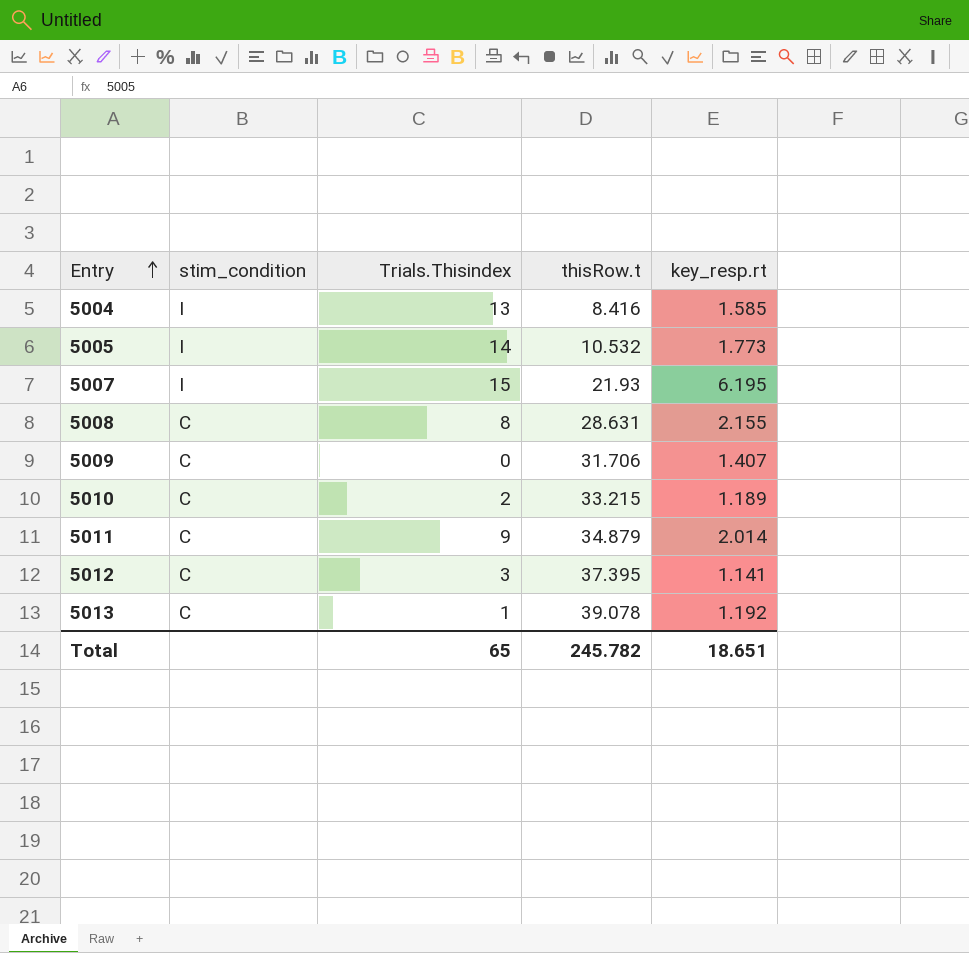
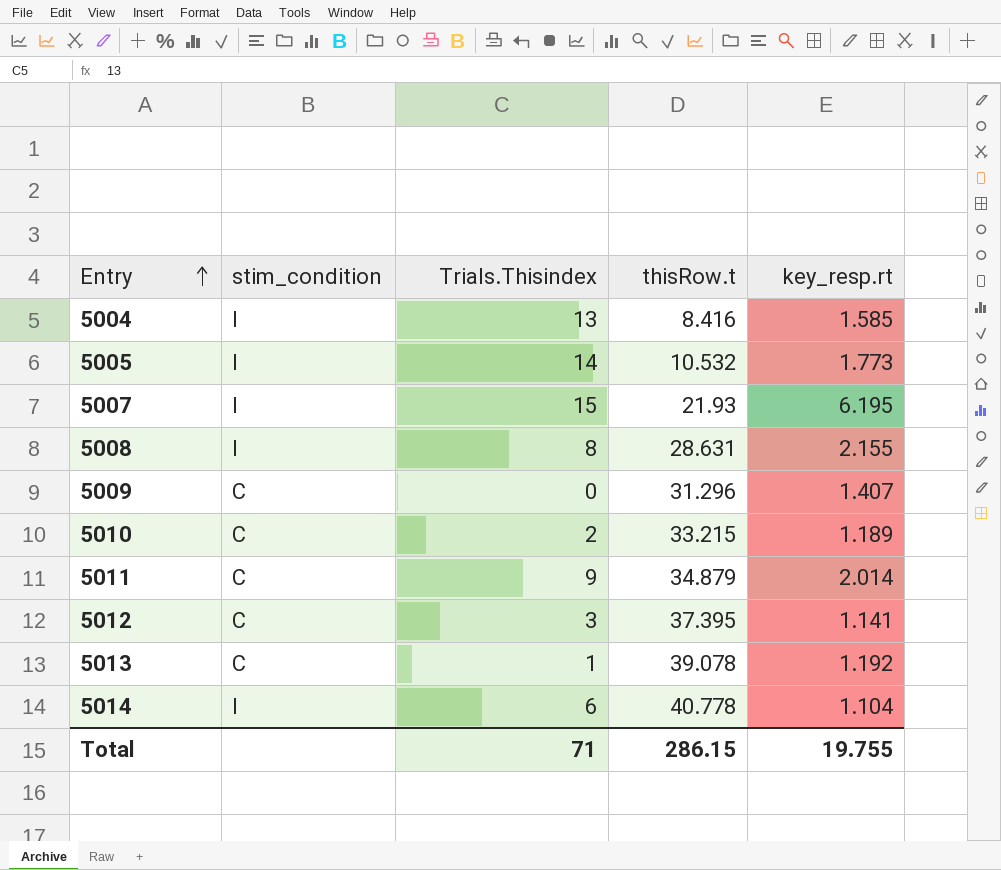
5008 | stim_condition: C -> I
5009 | thisRow.t: 31.706 -> 31.296
row 5014: none -> I | 6 | 40.778 | 1.104
Total | Trials.Thisindex: 65 -> 71
Total | thisRow.t: 245.782 -> 286.15
Total | key_resp.rt: 18.651 -> 19.755

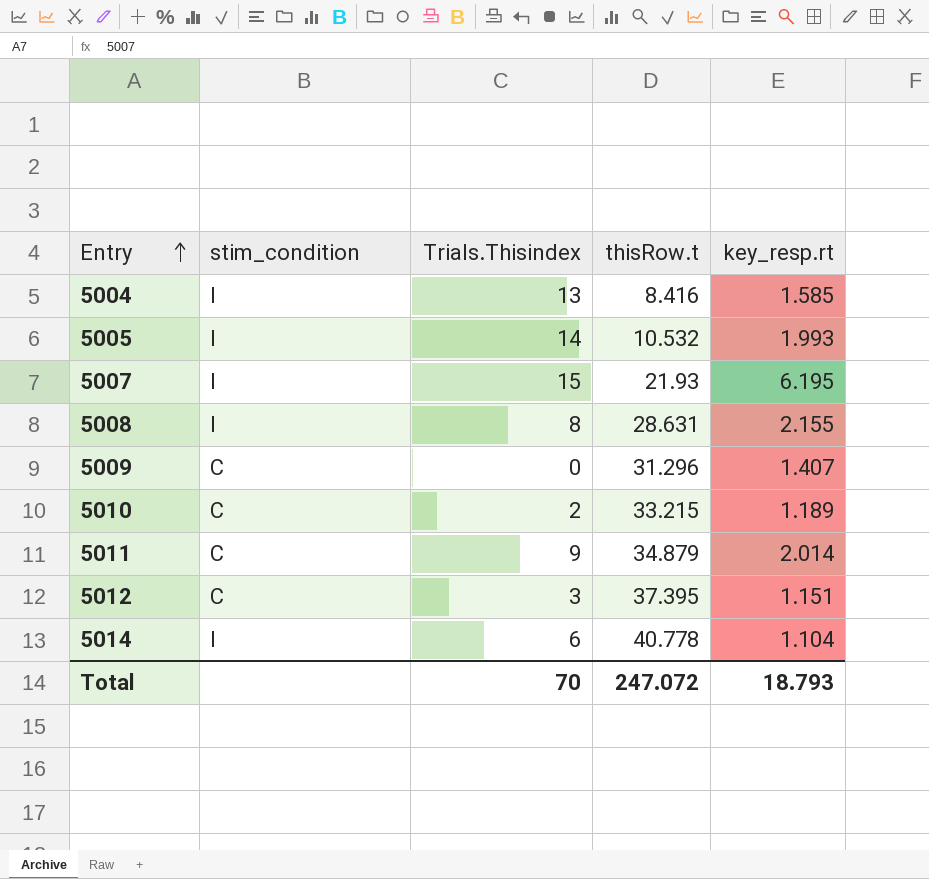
row 5013: C | 1 | 39.078 | 1.192 -> none
5005 | key_resp.rt: 1.773 -> 1.993
5012 | key_resp.rt: 1.141 -> 1.151
Total | Trials.Thisindex: 71 -> 70
Total | thisRow.t: 286.15 -> 247.072
Total | key_resp.rt: 19.755 -> 18.793

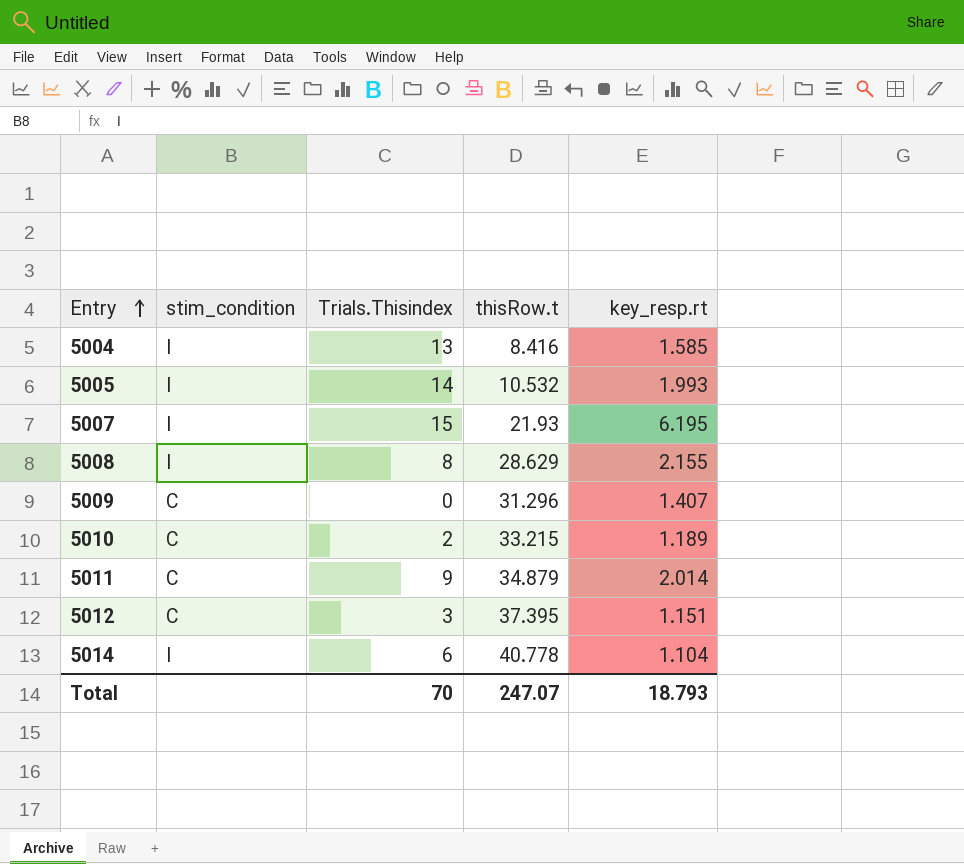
5008 | thisRow.t: 28.631 -> 28.629
Total | thisRow.t: 247.072 -> 247.07

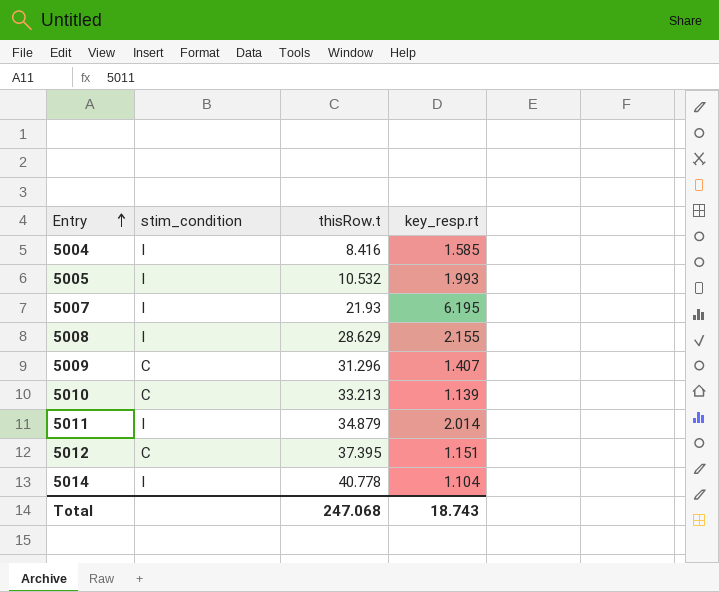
column Trials.Thisindex | position: 3 -> none
5010 | thisRow.t: 33.215 -> 33.213
5010 | key_resp.rt: 1.189 -> 1.139
5011 | stim_condition: C -> I
Total | thisRow.t: 247.07 -> 247.068
Total | key_resp.rt: 18.793 -> 18.743

